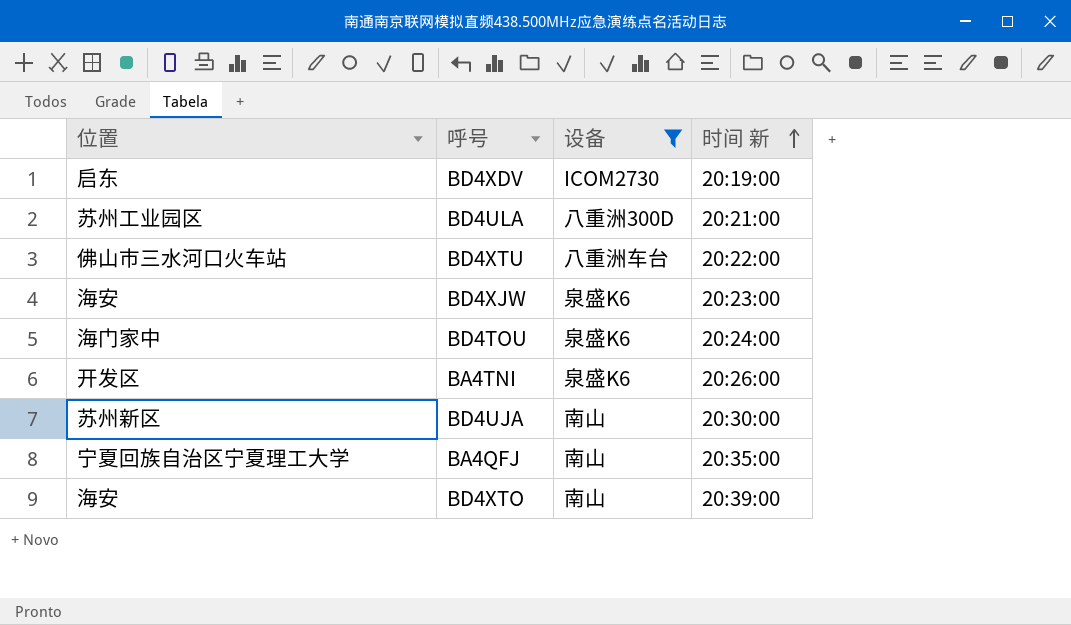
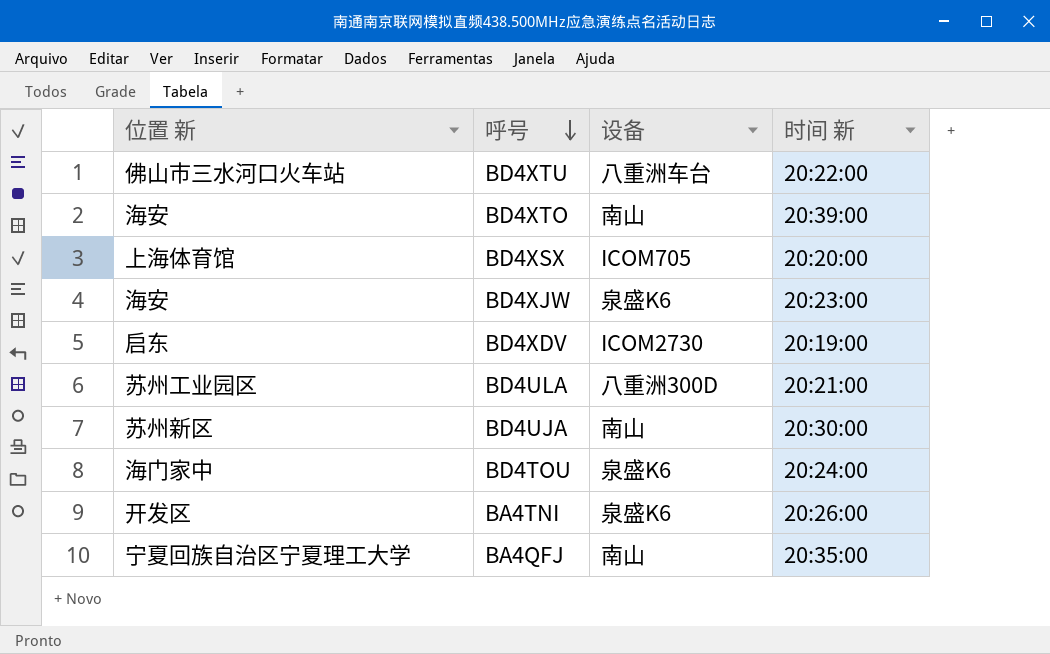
filter: 设备 != ICOM705 -> none
row order: 时间 新 ascending -> 呼号 descending
column name: 位置 -> 位置 新

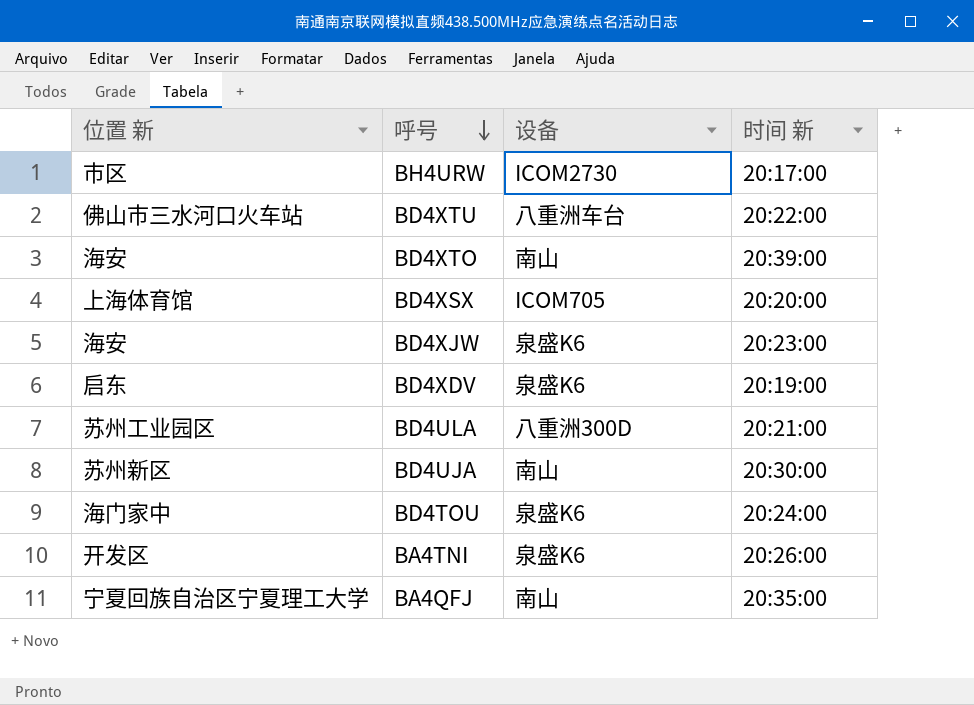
row BH4URW: none -> 市区 | ICOM2730 | 20:17:00
BD4XDV | 设备: ICOM2730 -> 泉盛K6

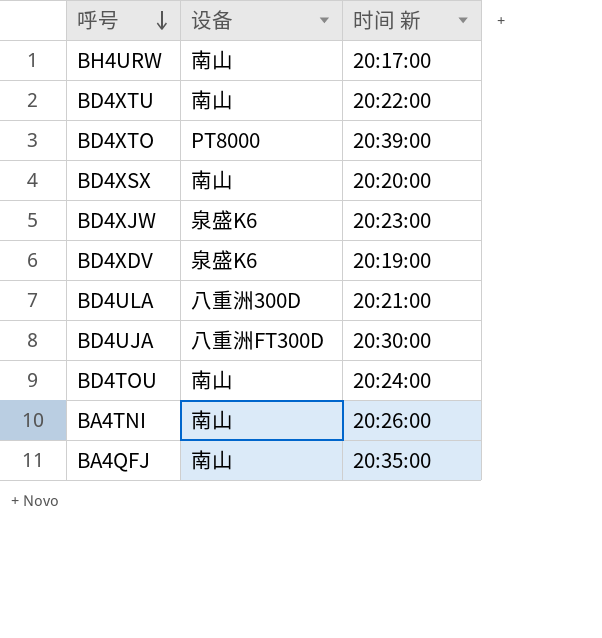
column 位置 新 | position: 1 -> none
BH4URW | 设备: ICOM2730 -> 南山
BD4XTU | 设备: 八重洲车台 -> 南山
BD4XTO | 设备: 南山 -> PT8000
BD4XSX | 设备: ICOM705 -> 南山
BD4UJA | 设备: 南山 -> 八重洲FT300D
BD4TOU | 设备: 泉盛K6 -> 南山
BA4TNI | 设备: 泉盛K6 -> 南山

